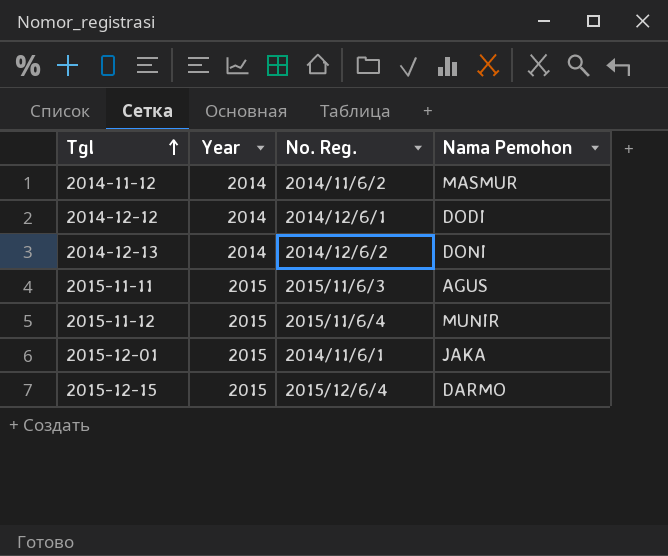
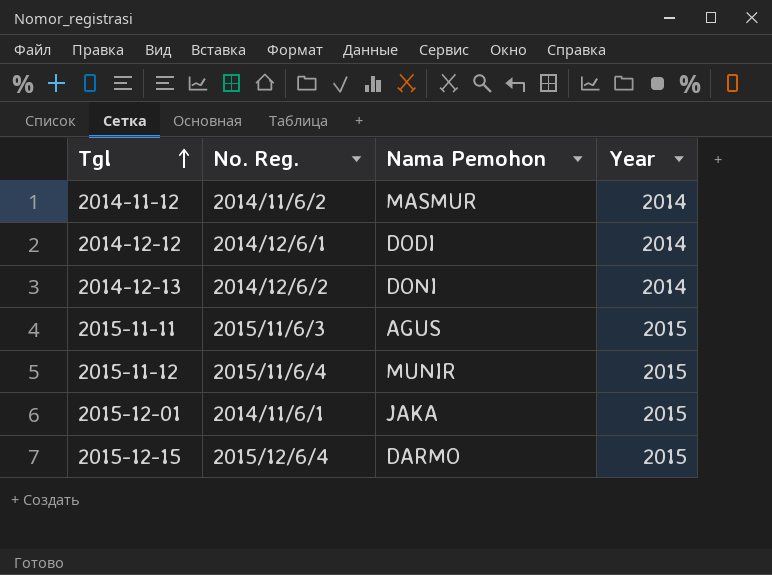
column Year | position: 2 -> 4

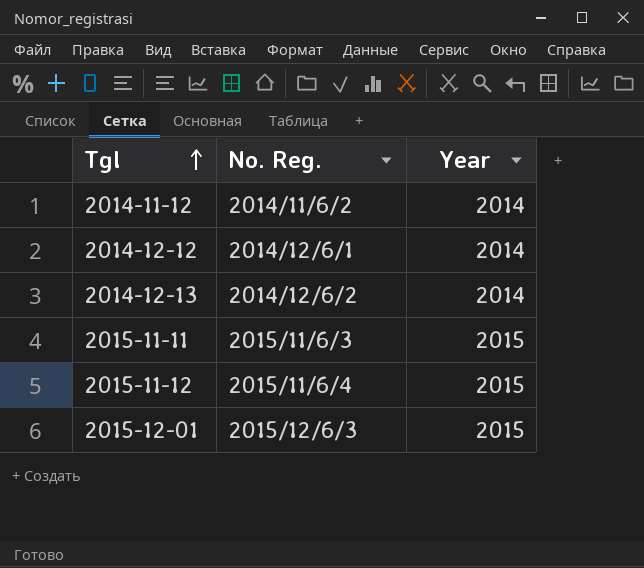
column Nama Pemohon | position: 3 -> none
row 2015-12-15: 2015/12/6/4 | DARMO | 2015 -> none
2015-12-01 | No. Reg.: 2014/11/6/1 -> 2015/12/6/3

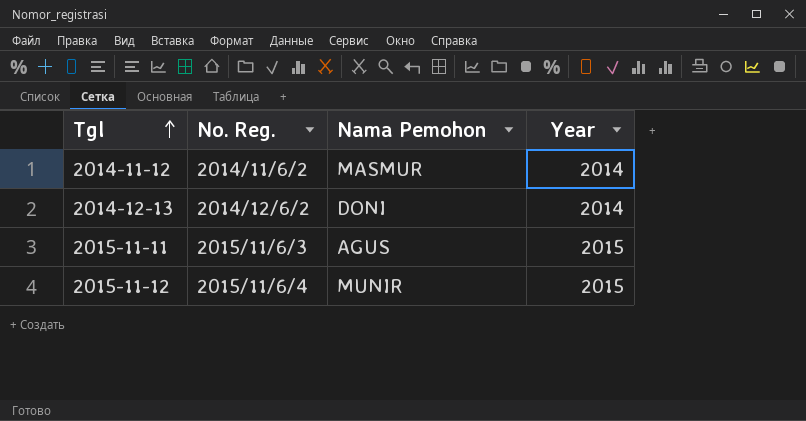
column Nama Pemohon | position: none -> 3
row 2014-12-12: 2014/12/6/1 | 2014 -> none
row 2015-12-01: 2015/12/6/3 | 2015 -> none

